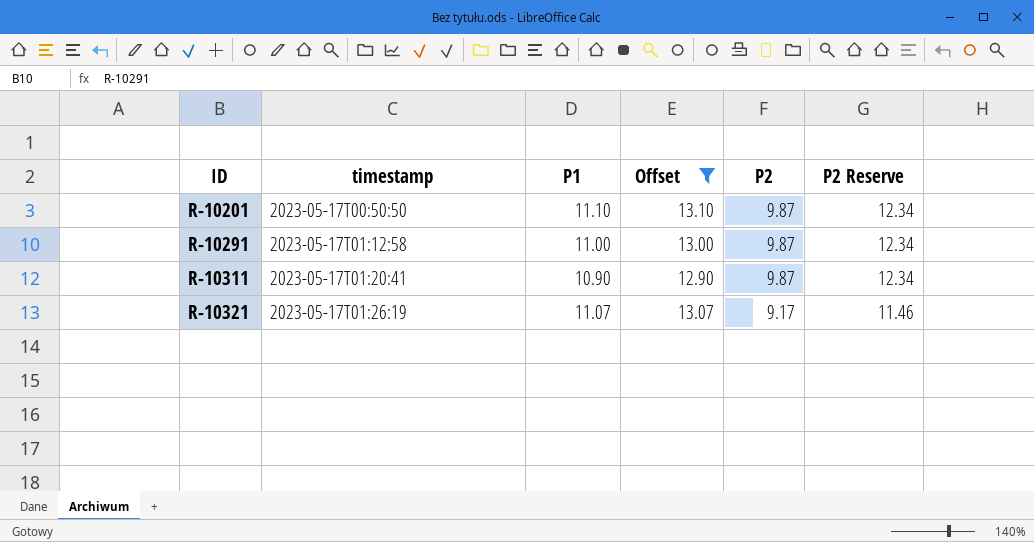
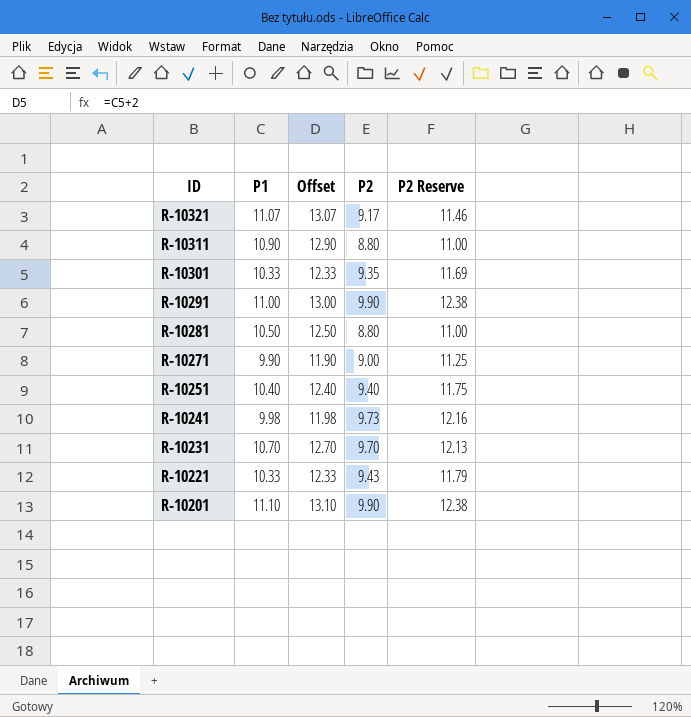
filter: Offset >= 12.90 -> none
row order: ID ascending -> ID descending
column timestamp | position: 2 -> none
R-10311 | P2: 9.87 -> 8.80
R-10311 | P2 Reserve: 12.34 -> 11.00
R-10291 | P2: 9.87 -> 9.90
R-10291 | P2 Reserve: 12.34 -> 12.38
R-10201 | P2: 9.87 -> 9.90
R-10201 | P2 Reserve: 12.34 -> 12.38

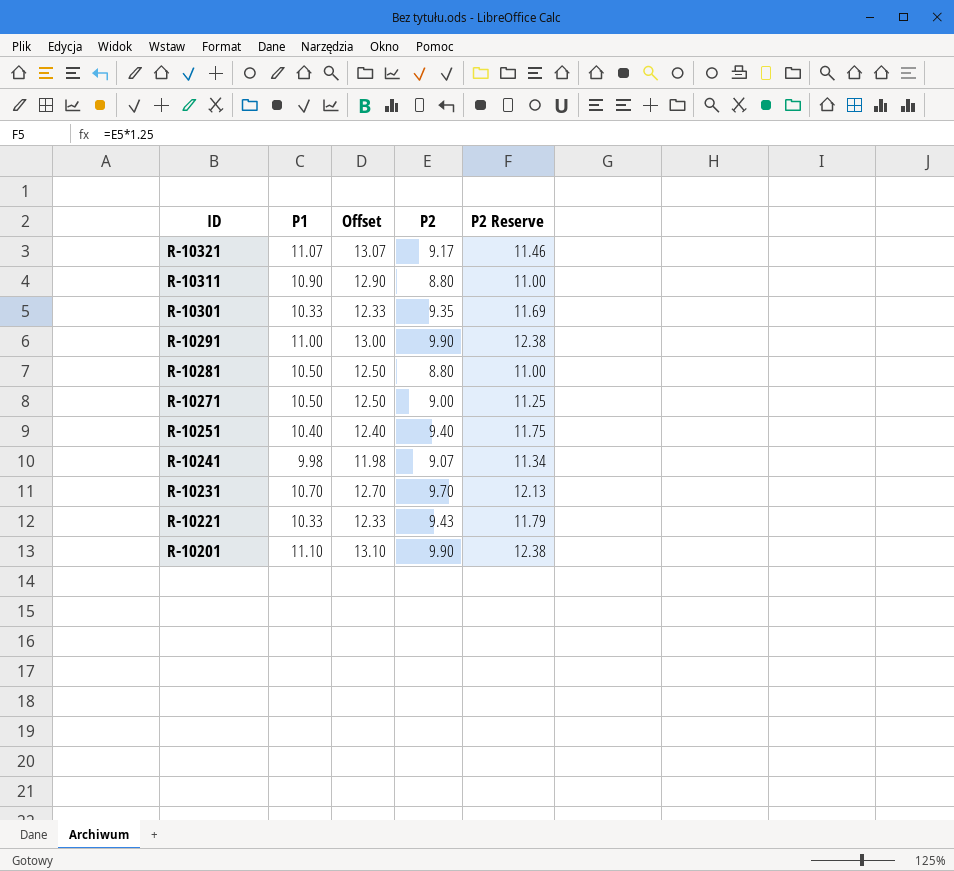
R-10271 | P1: 9.90 -> 10.50
R-10271 | Offset: 11.90 -> 12.50
R-10241 | P2: 9.73 -> 9.07
R-10241 | P2 Reserve: 12.16 -> 11.34

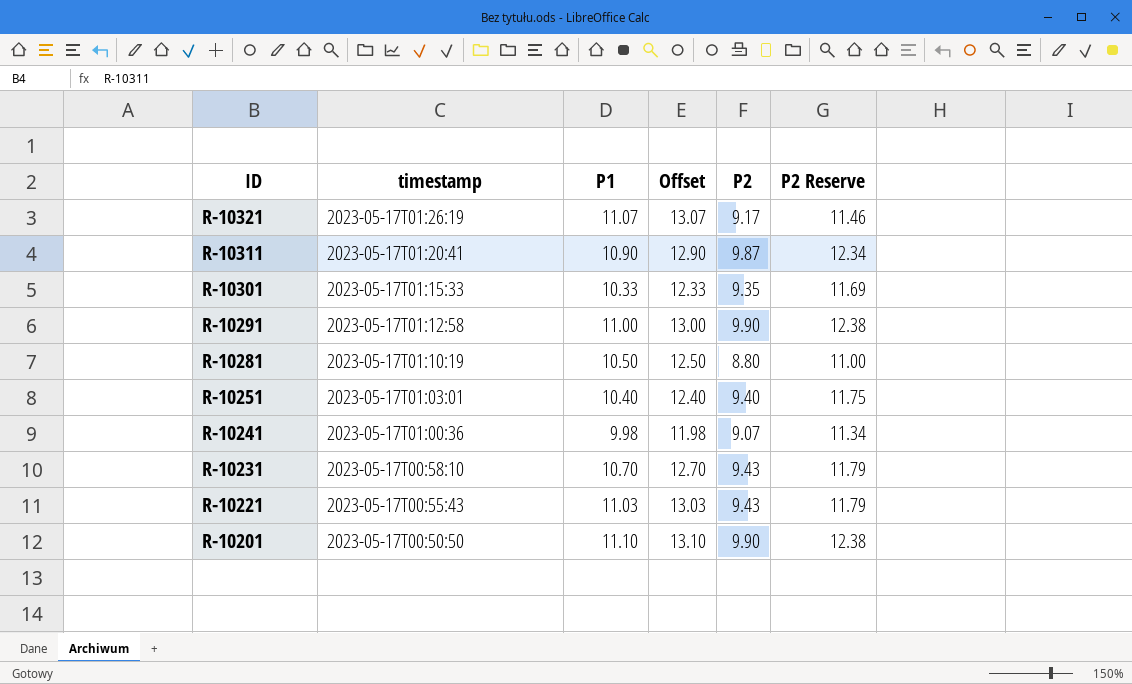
column timestamp | position: none -> 2
row R-10271: 10.50 | 12.50 | 9.00 | 11.25 -> none
R-10311 | P2: 8.80 -> 9.87
R-10311 | P2 Reserve: 11.00 -> 12.34
R-10231 | P2: 9.70 -> 9.43
R-10231 | P2 Reserve: 12.13 -> 11.79
R-10221 | P1: 10.33 -> 11.03
R-10221 | Offset: 12.33 -> 13.03

